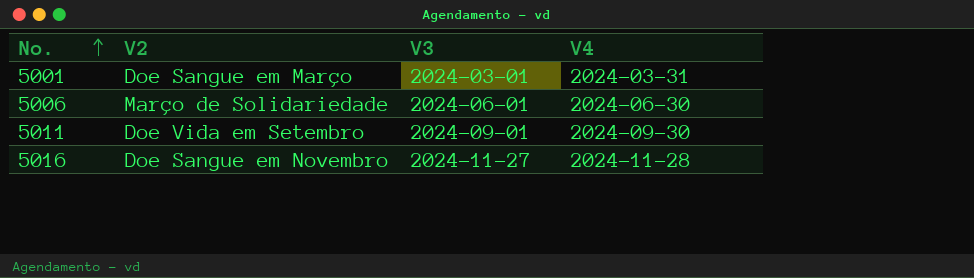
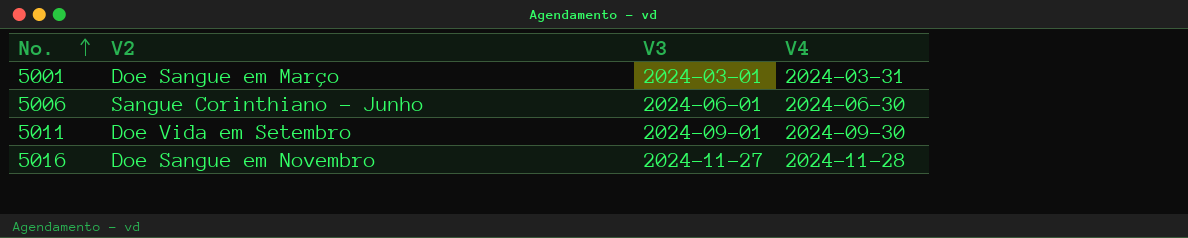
5006 | V2: Março de Solidariedade -> Sangue Corinthiano - Junho

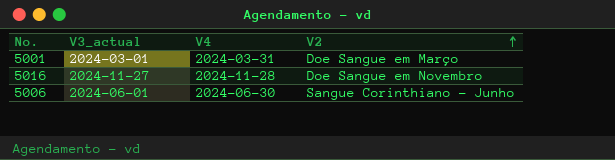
row order: No. ascending -> V2 ascending
column name: V3 -> V3_actual
column V2 | position: 2 -> 4
row 5011: Doe Vida em Setembro | 2024-09-01 | 2024-09-30 -> none

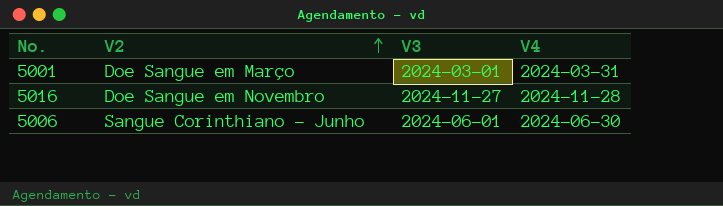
column V2 | position: 4 -> 2
column name: V3_actual -> V3

